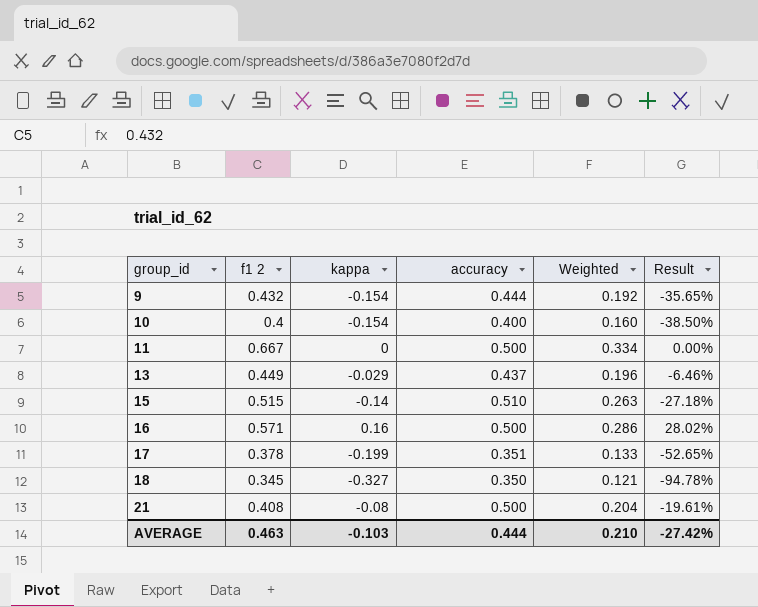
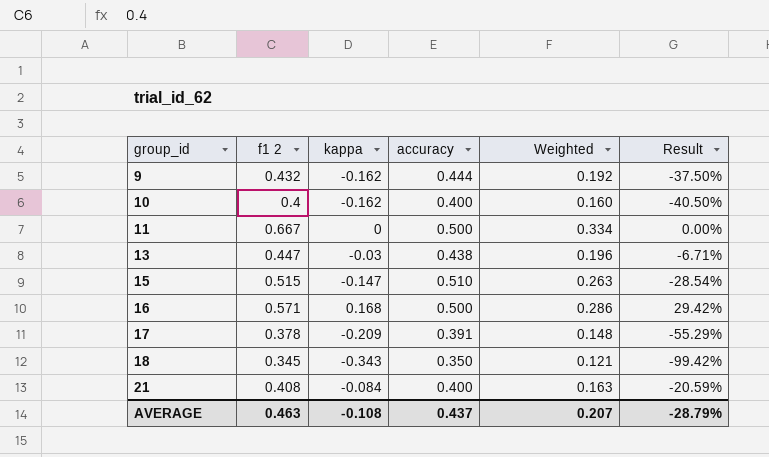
9 | kappa: -0.154 -> -0.162
9 | Result: -35.65% -> -37.50%
10 | kappa: -0.154 -> -0.162
10 | Result: -38.50% -> -40.50%
13 | f1 2: 0.449 -> 0.447
13 | kappa: -0.029 -> -0.03
13 | accuracy: 0.437 -> 0.438
13 | Result: -6.46% -> -6.71%
15 | kappa: -0.14 -> -0.147
15 | Result: -27.18% -> -28.54%
16 | kappa: 0.16 -> 0.168
16 | Result: 28.02% -> 29.42%
17 | kappa: -0.199 -> -0.209
17 | accuracy: 0.351 -> 0.391
17 | Weighted: 0.133 -> 0.148
17 | Result: -52.65% -> -55.29%
18 | kappa: -0.327 -> -0.343
18 | Result: -94.78% -> -99.42%
21 | kappa: -0.08 -> -0.084
21 | accuracy: 0.500 -> 0.400
21 | Weighted: 0.204 -> 0.163
21 | Result: -19.61% -> -20.59%
AVERAGE | kappa: -0.103 -> -0.108
AVERAGE | accuracy: 0.444 -> 0.437
AVERAGE | Weighted: 0.210 -> 0.207
AVERAGE | Result: -27.42% -> -28.79%

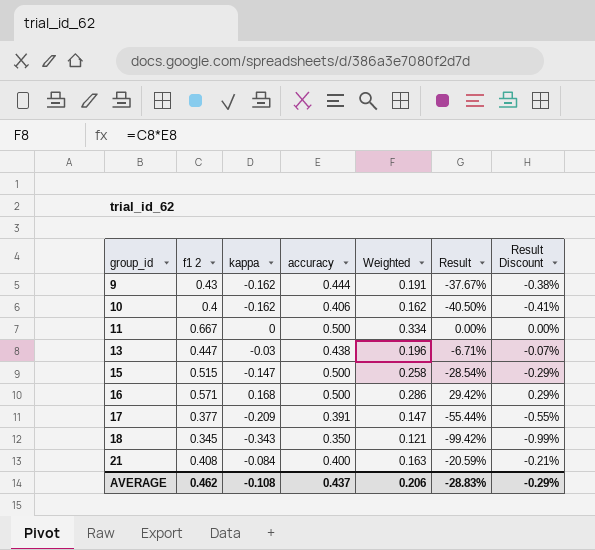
column Result Discount | formula: none -> [Result] * 0.01
9 | f1 2: 0.432 -> 0.43
9 | Weighted: 0.192 -> 0.191
9 | Result: -37.50% -> -37.67%
10 | accuracy: 0.400 -> 0.406
10 | Weighted: 0.160 -> 0.162
15 | accuracy: 0.510 -> 0.500
15 | Weighted: 0.263 -> 0.258
17 | f1 2: 0.378 -> 0.377
17 | Weighted: 0.148 -> 0.147
17 | Result: -55.29% -> -55.44%
AVERAGE | f1 2: 0.463 -> 0.462
AVERAGE | Weighted: 0.207 -> 0.206
AVERAGE | Result: -28.79% -> -28.83%

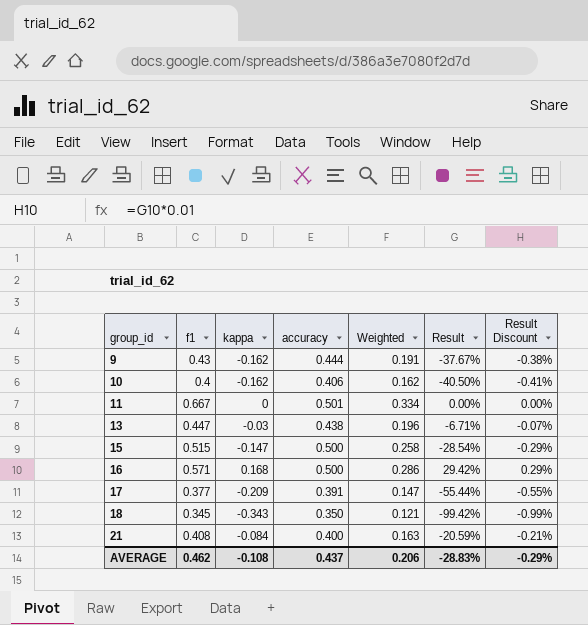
column name: f1 2 -> f1
11 | accuracy: 0.500 -> 0.501

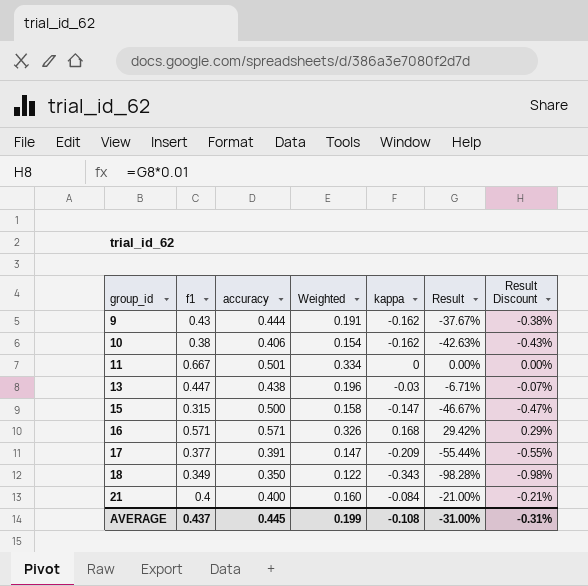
column kappa | position: 3 -> 5
10 | f1: 0.4 -> 0.38
10 | Weighted: 0.162 -> 0.154
10 | Result: -40.50% -> -42.63%
10 | Result Discount: -0.41% -> -0.43%
15 | f1: 0.515 -> 0.315
15 | Weighted: 0.258 -> 0.158
15 | Result: -28.54% -> -46.67%
15 | Result Discount: -0.29% -> -0.47%
16 | accuracy: 0.500 -> 0.571
16 | Weighted: 0.286 -> 0.326
18 | f1: 0.345 -> 0.349
18 | Weighted: 0.121 -> 0.122
18 | Result: -99.42% -> -98.28%
18 | Result Discount: -0.99% -> -0.98%
21 | f1: 0.408 -> 0.4
21 | Weighted: 0.163 -> 0.160
21 | Result: -20.59% -> -21.00%
AVERAGE | f1: 0.462 -> 0.437
AVERAGE | accuracy: 0.437 -> 0.445
AVERAGE | Weighted: 0.206 -> 0.199
AVERAGE | Result: -28.83% -> -31.00%
AVERAGE | Result Discount: -0.29% -> -0.31%

